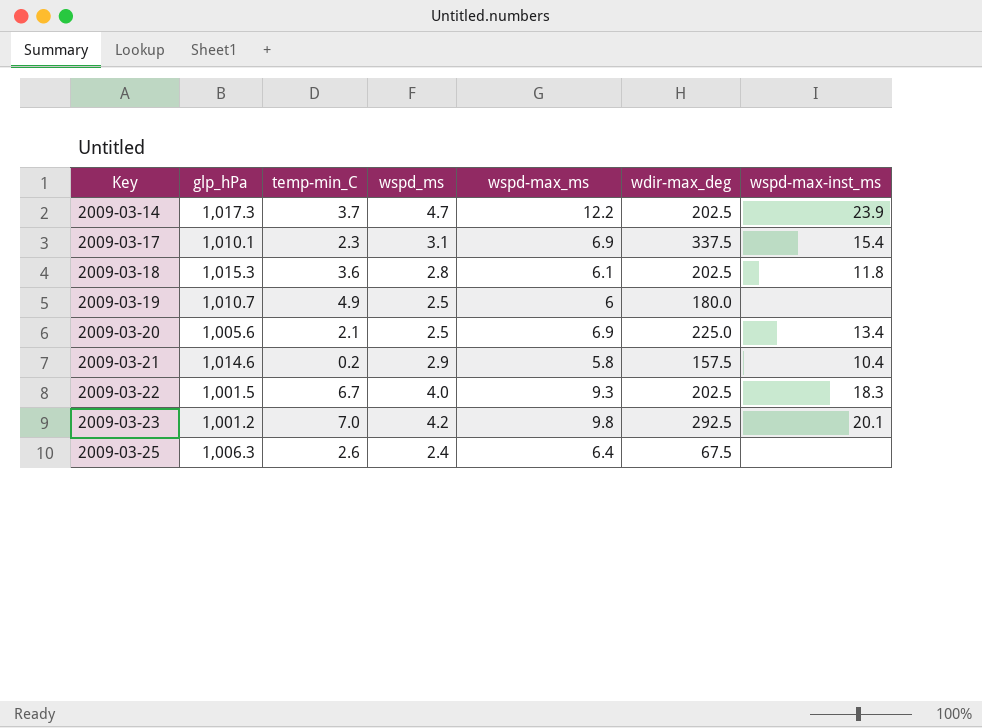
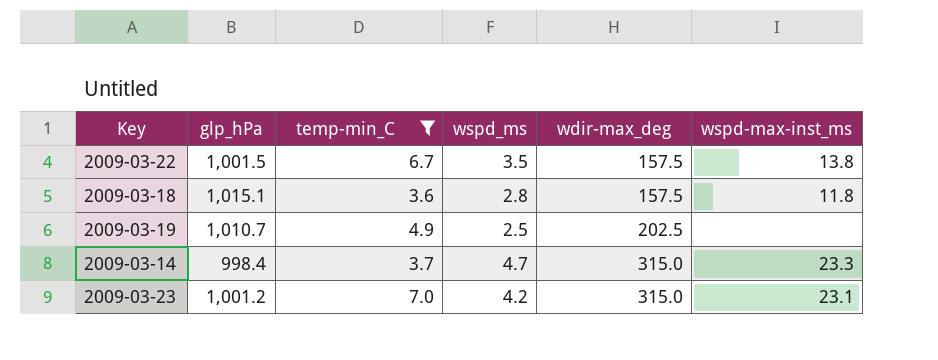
filter: none -> temp-min_C >= 3.6
row order: Key ascending -> wdir-max_deg ascending
column wspd-max_ms | position: 5 -> none
2009-03-22 | wspd_ms: 4.0 -> 3.5
2009-03-22 | wdir-max_deg: 202.5 -> 157.5
2009-03-22 | wspd-max-inst_ms: 18.3 -> 13.8
2009-03-18 | glp_hPa: 1,015.3 -> 1,015.1
2009-03-18 | wdir-max_deg: 202.5 -> 157.5
2009-03-19 | wdir-max_deg: 180.0 -> 202.5
2009-03-14 | glp_hPa: 1,017.3 -> 998.4
2009-03-14 | wdir-max_deg: 202.5 -> 315.0
2009-03-14 | wspd-max-inst_ms: 23.9 -> 23.3
2009-03-23 | wdir-max_deg: 292.5 -> 315.0
2009-03-23 | wspd-max-inst_ms: 20.1 -> 23.1

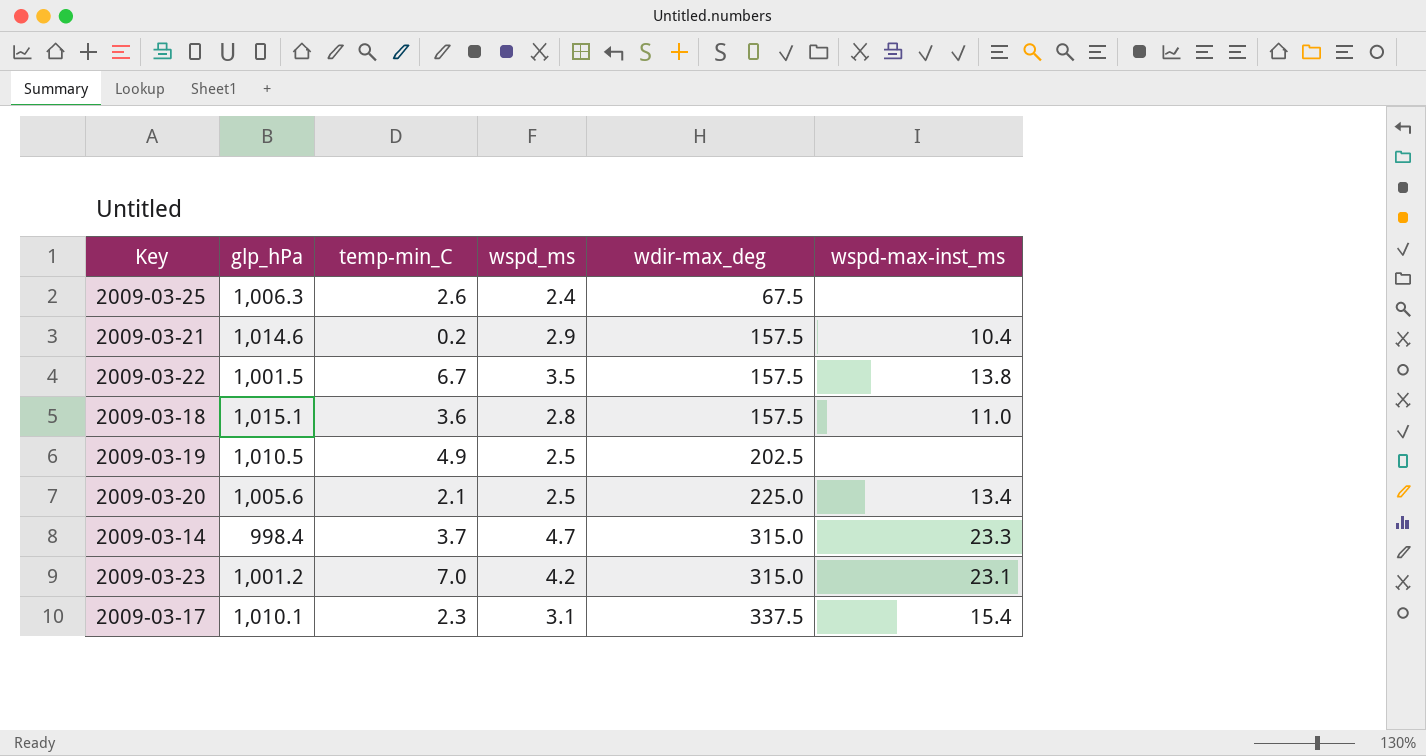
filter: temp-min_C >= 3.6 -> none
2009-03-18 | wspd-max-inst_ms: 11.8 -> 11.0
2009-03-19 | glp_hPa: 1,010.7 -> 1,010.5

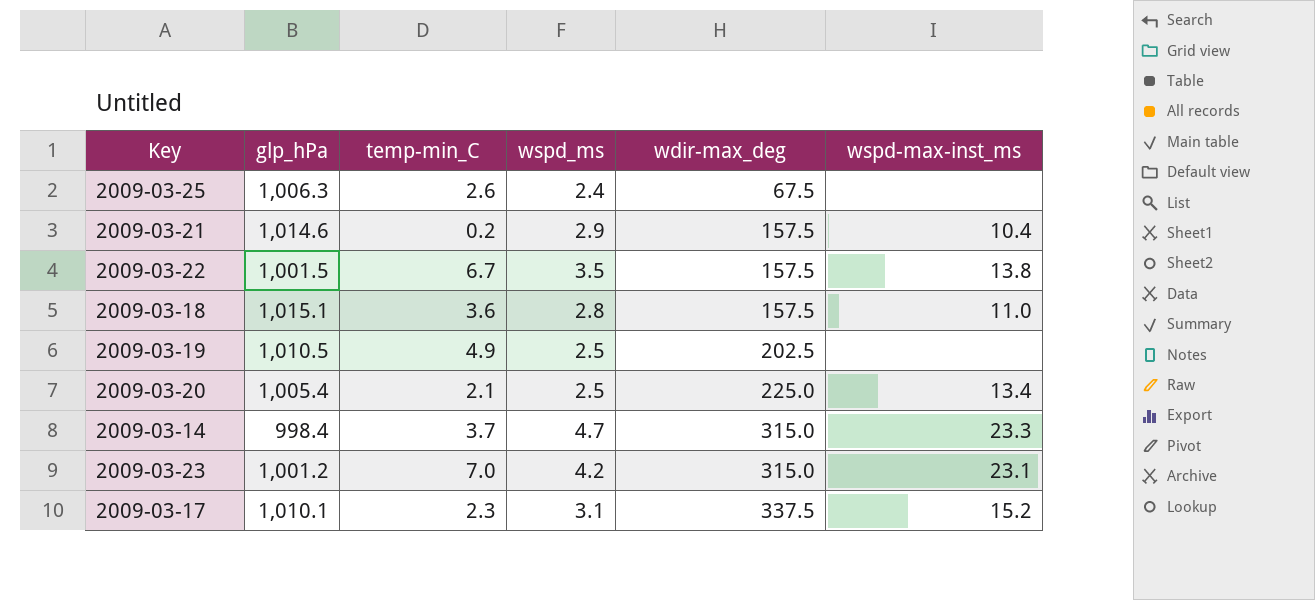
2009-03-20 | glp_hPa: 1,005.6 -> 1,005.4
2009-03-17 | wspd-max-inst_ms: 15.4 -> 15.2

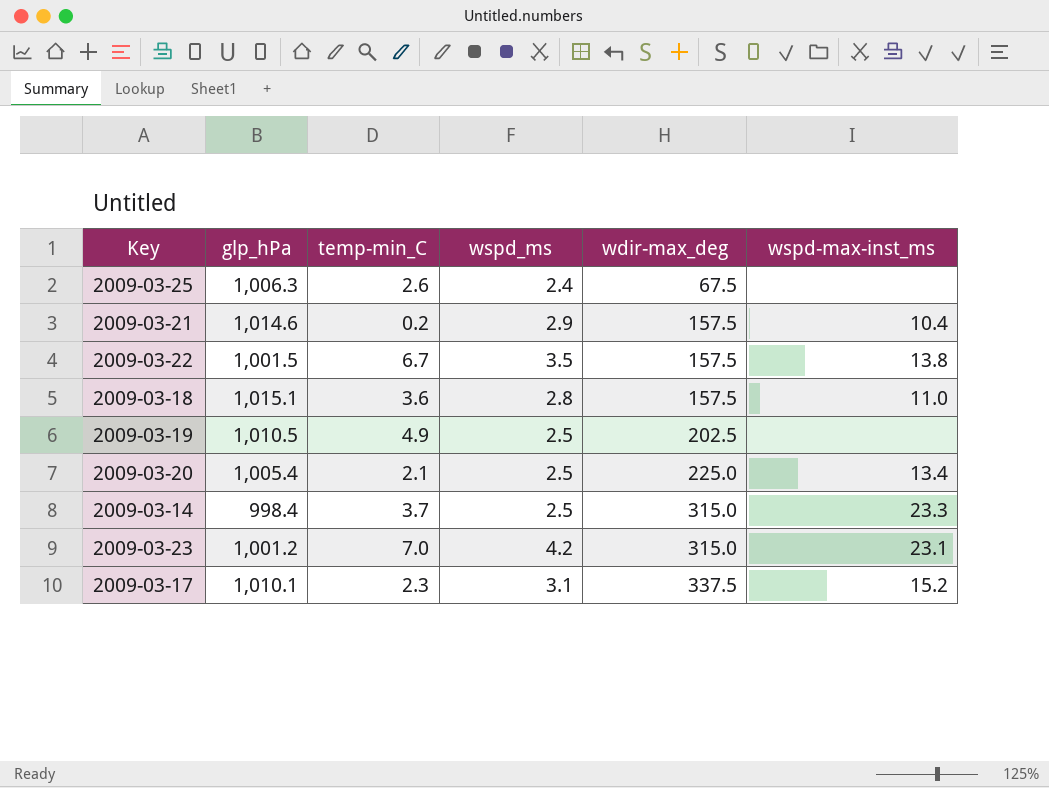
2009-03-14 | wspd_ms: 4.7 -> 2.5

